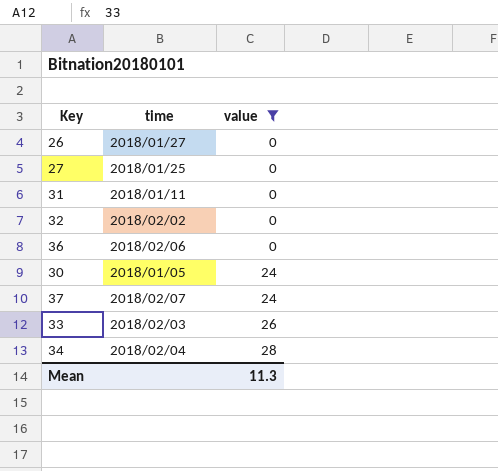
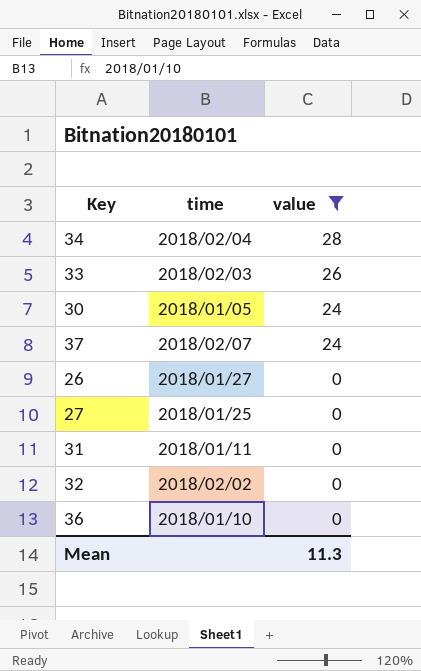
row order: value ascending -> value descending
36 | time: 2018/02/06 -> 2018/01/10

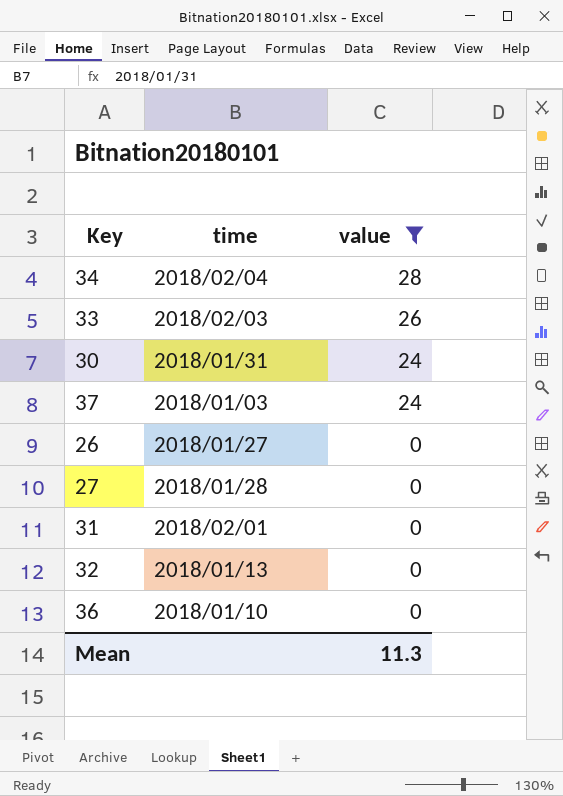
30 | time: 2018/01/05 -> 2018/01/31
37 | time: 2018/02/07 -> 2018/01/03
27 | time: 2018/01/25 -> 2018/01/28
31 | time: 2018/01/11 -> 2018/02/01
32 | time: 2018/02/02 -> 2018/01/13

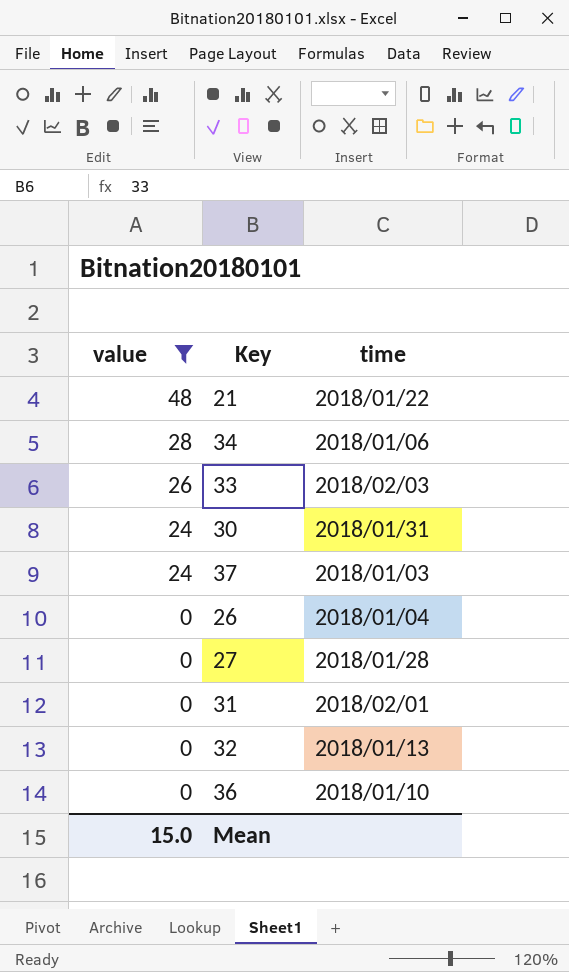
column value | position: 3 -> 1
row 21: none -> 48 | 2018/01/22
34 | time: 2018/02/04 -> 2018/01/06
26 | time: 2018/01/27 -> 2018/01/04
Mean | value: 11.3 -> 15.0

